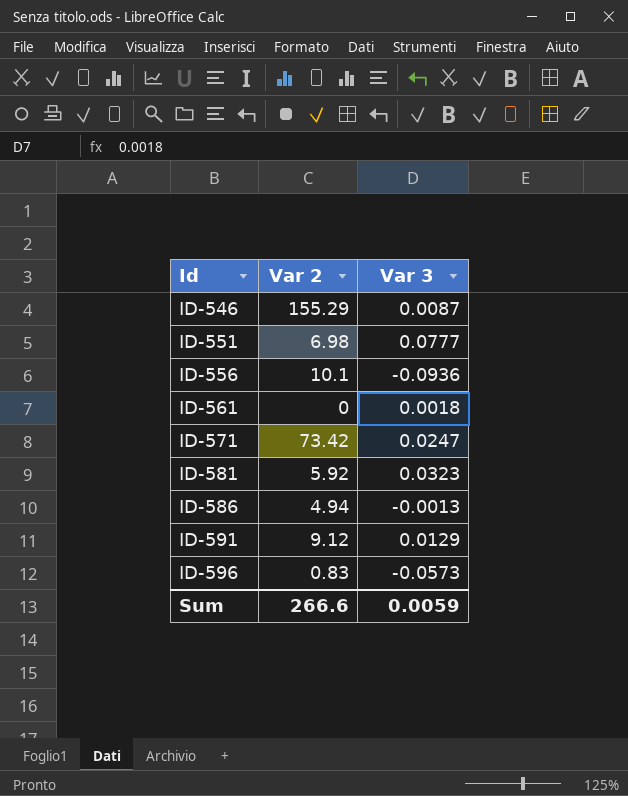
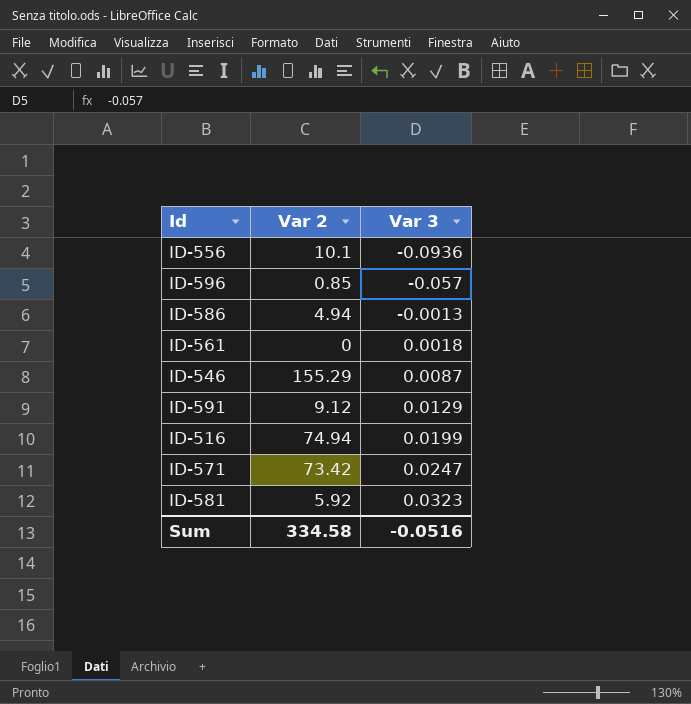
row order: Id ascending -> Var 3 ascending
row ID-551: 6.98 | 0.0777 -> none
ID-596 | Var 2: 0.83 -> 0.85
ID-596 | Var 3: -0.0573 -> -0.057
row ID-516: none -> 74.94 | 0.0199
Sum | Var 2: 266.6 -> 334.58
Sum | Var 3: 0.0059 -> -0.0516

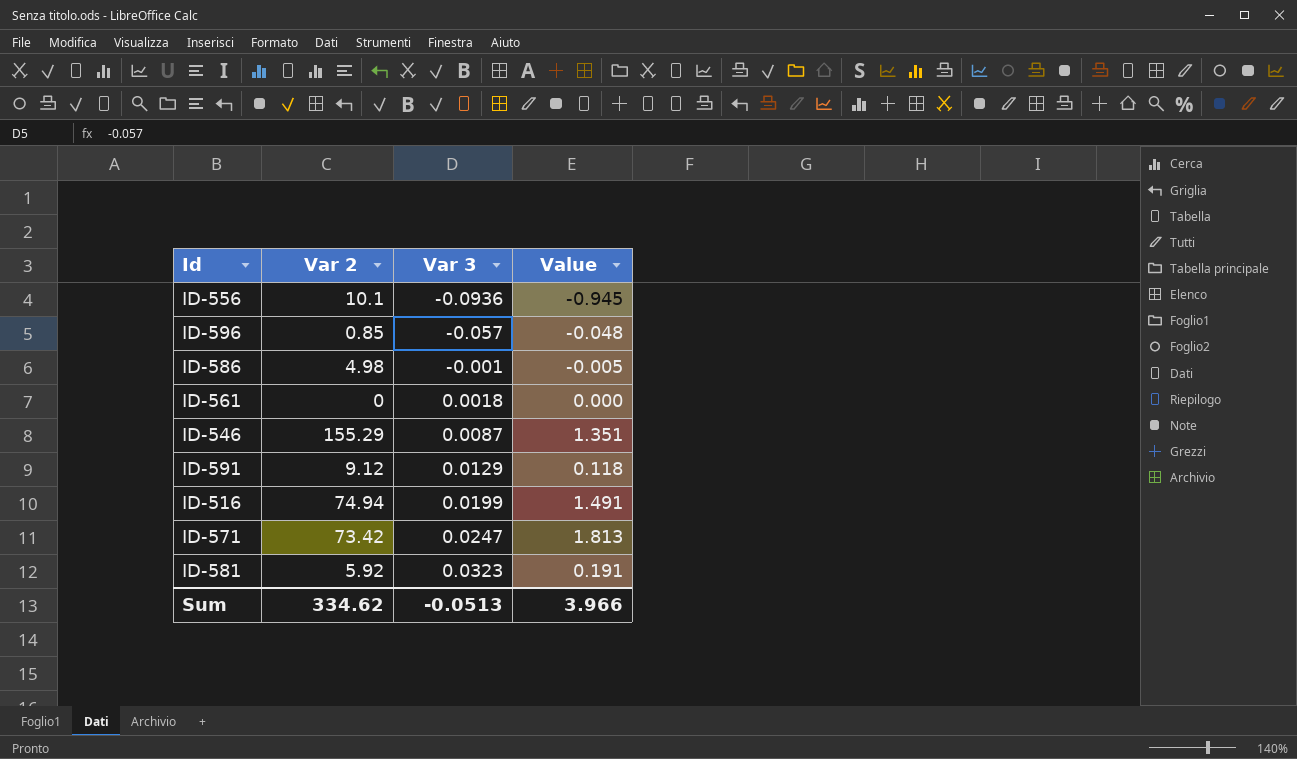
column Value | formula: none -> [Var 2] * [Var 3]
ID-586 | Var 2: 4.94 -> 4.98
ID-586 | Var 3: -0.0013 -> -0.001
Sum | Var 2: 334.58 -> 334.62
Sum | Var 3: -0.0516 -> -0.0513

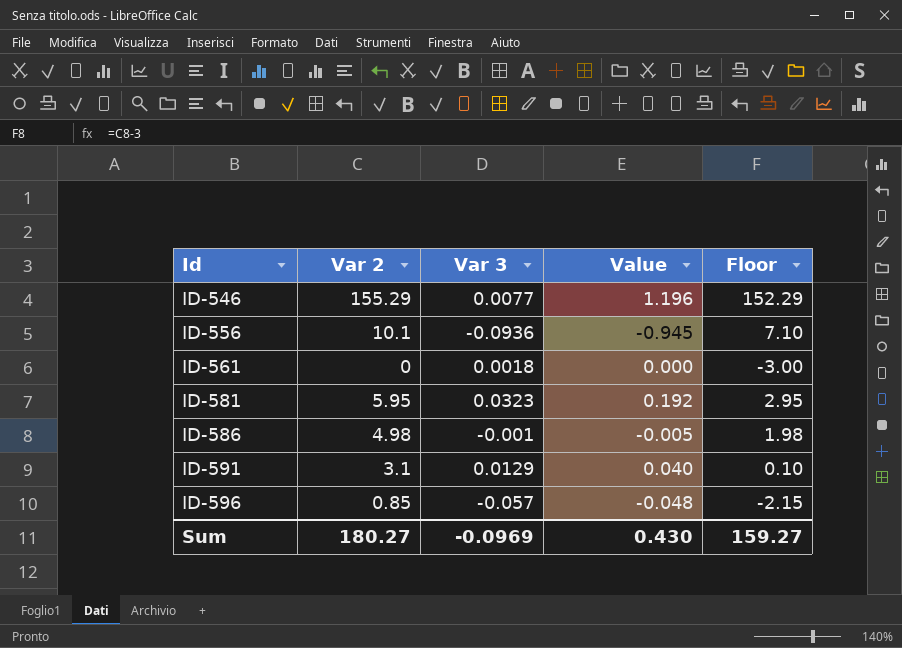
row order: Var 3 ascending -> Id ascending
column Floor | formula: none -> [Var 2] - 3
row ID-516: 74.94 | 0.0199 | 1.491 -> none
row ID-571: 73.42 | 0.0247 | 1.813 -> none
ID-546 | Var 3: 0.0087 -> 0.0077
ID-546 | Value: 1.351 -> 1.196
ID-581 | Var 2: 5.92 -> 5.95
ID-581 | Value: 0.191 -> 0.192
ID-591 | Var 2: 9.12 -> 3.1
ID-591 | Value: 0.118 -> 0.040
Sum | Var 2: 334.62 -> 180.27
Sum | Var 3: -0.0513 -> -0.0969
Sum | Value: 3.966 -> 0.430

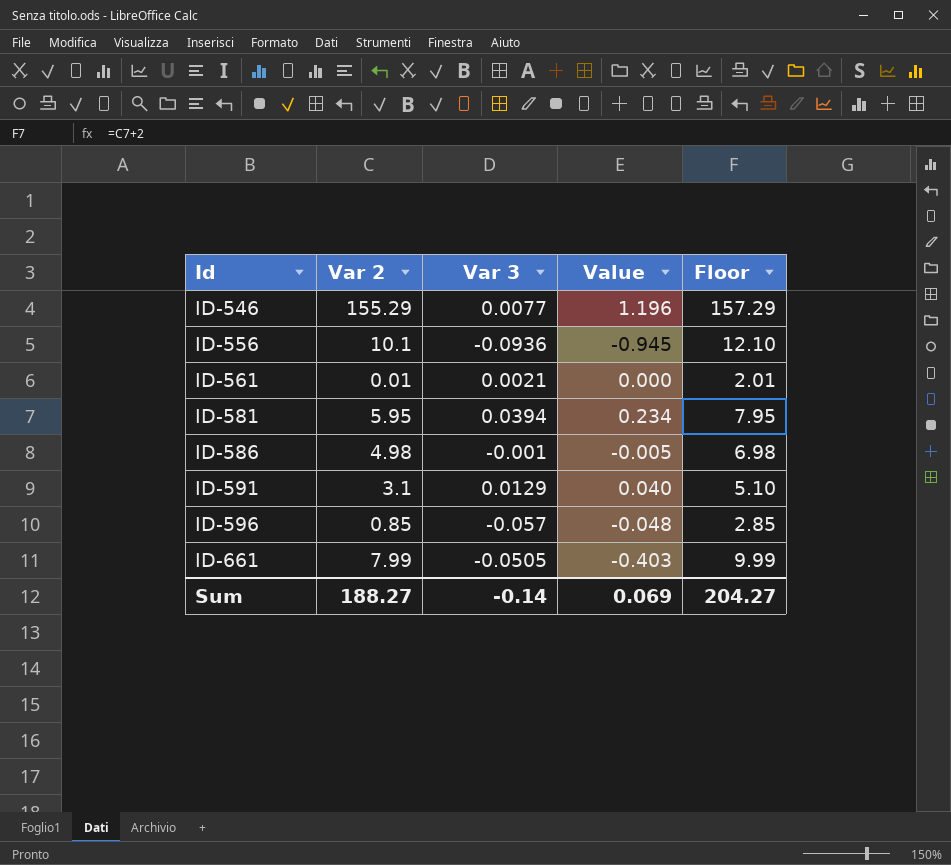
column Floor | formula: [Var 2] - 3 -> [Var 2] + 2
ID-561 | Var 2: 0 -> 0.01
ID-561 | Var 3: 0.0018 -> 0.0021
ID-581 | Var 3: 0.0323 -> 0.0394
ID-581 | Value: 0.192 -> 0.234
row ID-661: none -> 7.99 | -0.0505 | -0.403 | 9.99
Sum | Var 2: 180.27 -> 188.27
Sum | Var 3: -0.0969 -> -0.14
Sum | Value: 0.430 -> 0.069
Sum | Floor: 159.27 -> 204.27

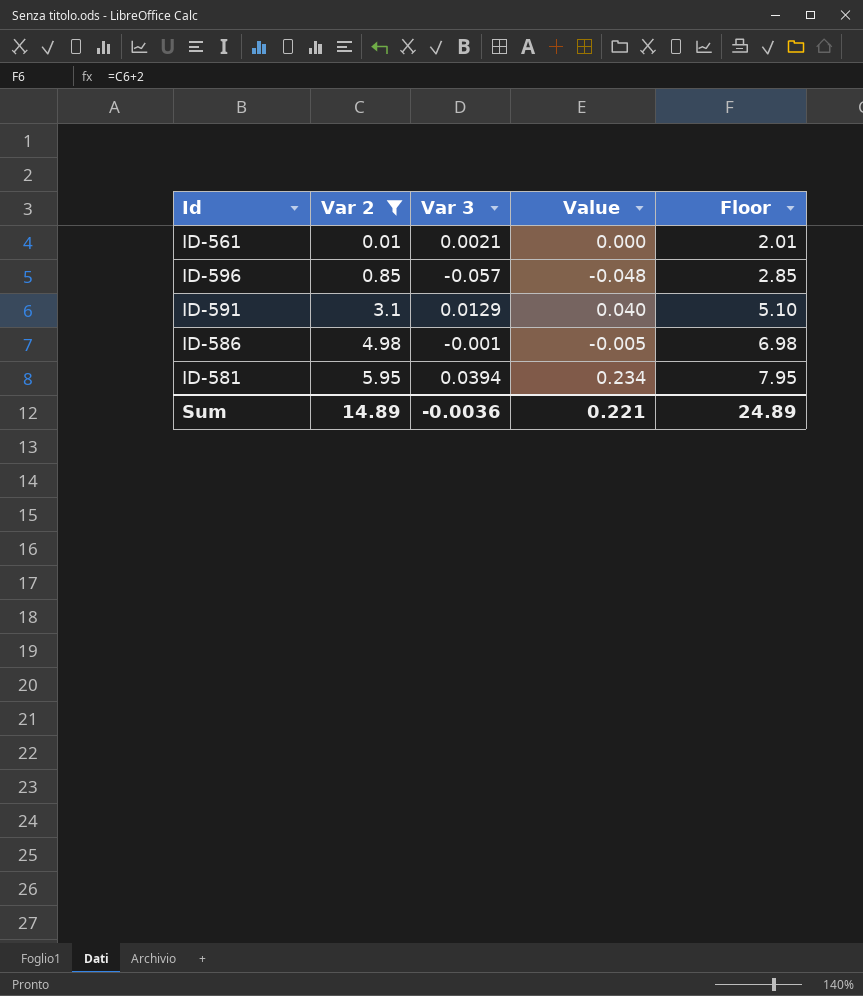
filter: none -> Var 2 <= 5.95
row order: Id ascending -> Var 2 ascending
Sum | Var 2: 188.27 -> 14.89
Sum | Var 3: -0.14 -> -0.0036
Sum | Value: 0.069 -> 0.221
Sum | Floor: 204.27 -> 24.89

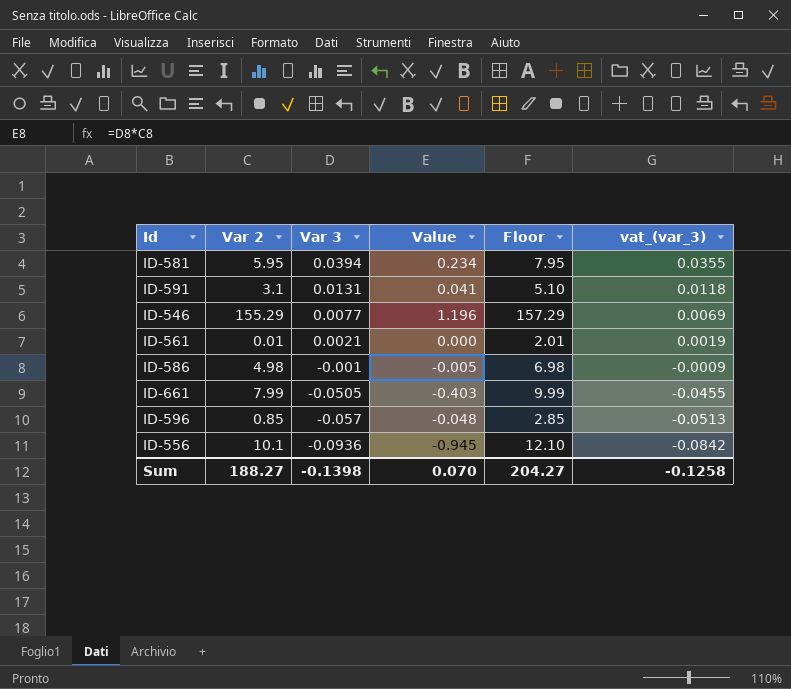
filter: Var 2 <= 5.95 -> none
row order: Var 2 ascending -> Var 3 descending
column vat_(var_3) | formula: none -> [Var 3] * 0.9
ID-591 | Var 3: 0.0129 -> 0.0131
ID-591 | Value: 0.040 -> 0.041
Sum | Var 2: 14.89 -> 188.27
Sum | Var 3: -0.0036 -> -0.1398
Sum | Value: 0.221 -> 0.070
Sum | Floor: 24.89 -> 204.27

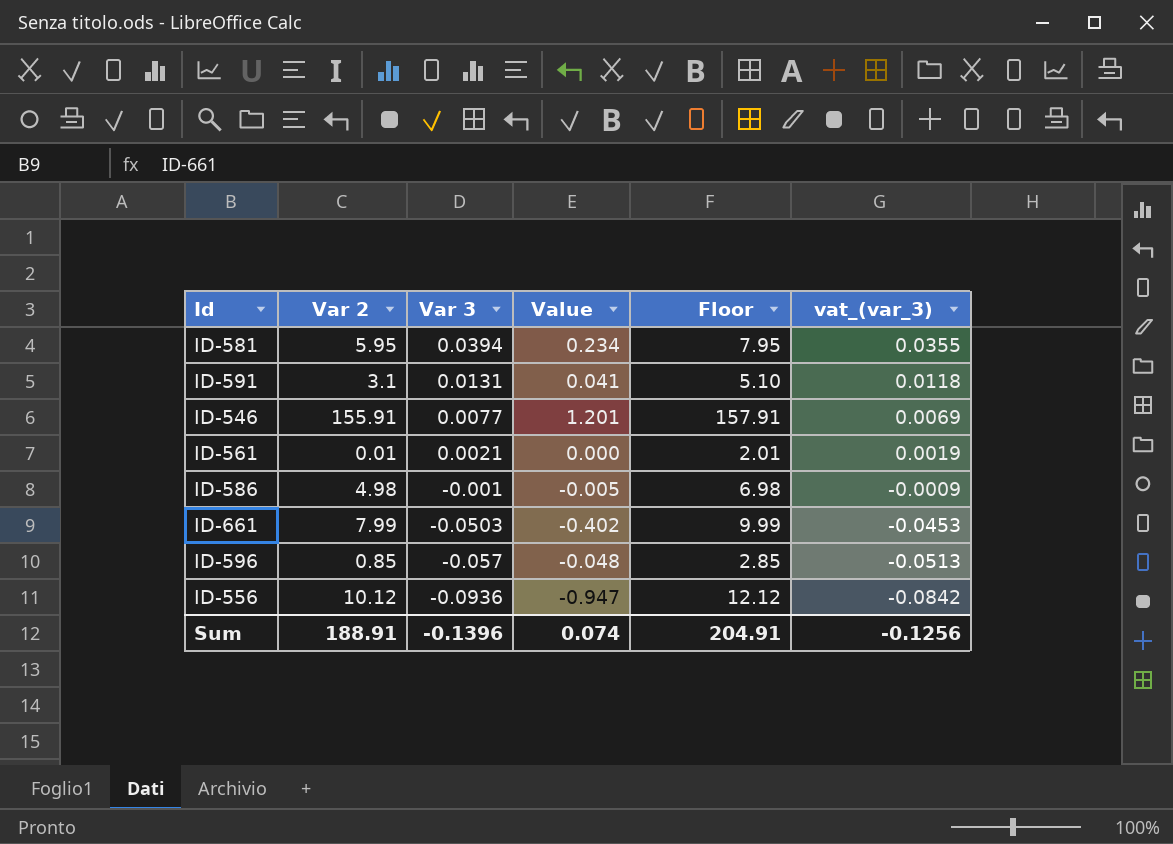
ID-546 | Var 2: 155.29 -> 155.91
ID-546 | Value: 1.196 -> 1.201
ID-546 | Floor: 157.29 -> 157.91
ID-661 | Var 3: -0.0505 -> -0.0503
ID-661 | Value: -0.403 -> -0.402
ID-661 | vat_(var_3): -0.0455 -> -0.0453
ID-556 | Var 2: 10.1 -> 10.12
ID-556 | Value: -0.945 -> -0.947
ID-556 | Floor: 12.10 -> 12.12
Sum | Var 2: 188.27 -> 188.91
Sum | Var 3: -0.1398 -> -0.1396
Sum | Value: 0.070 -> 0.074
Sum | Floor: 204.27 -> 204.91
Sum | vat_(var_3): -0.1258 -> -0.1256

